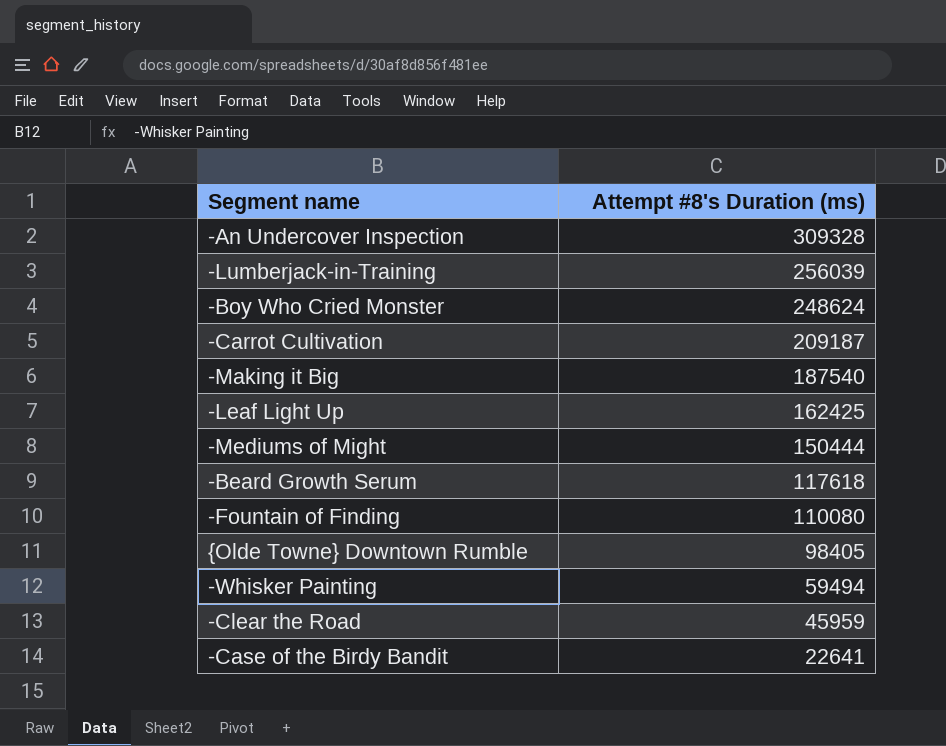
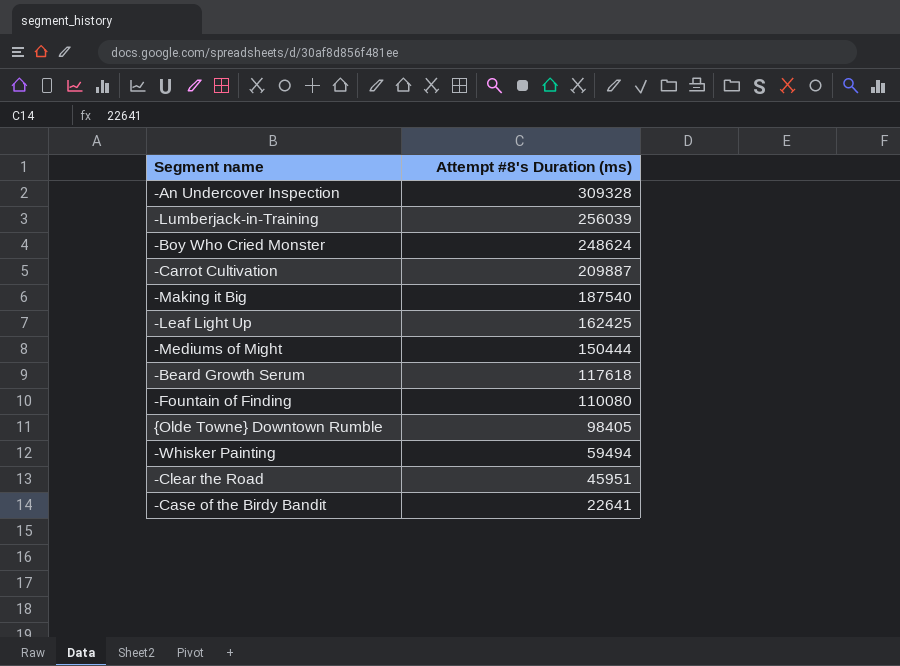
-Carrot Cultivation | Attempt #8's Duration (ms): 209187 -> 209887
-Clear the Road | Attempt #8's Duration (ms): 45959 -> 45951

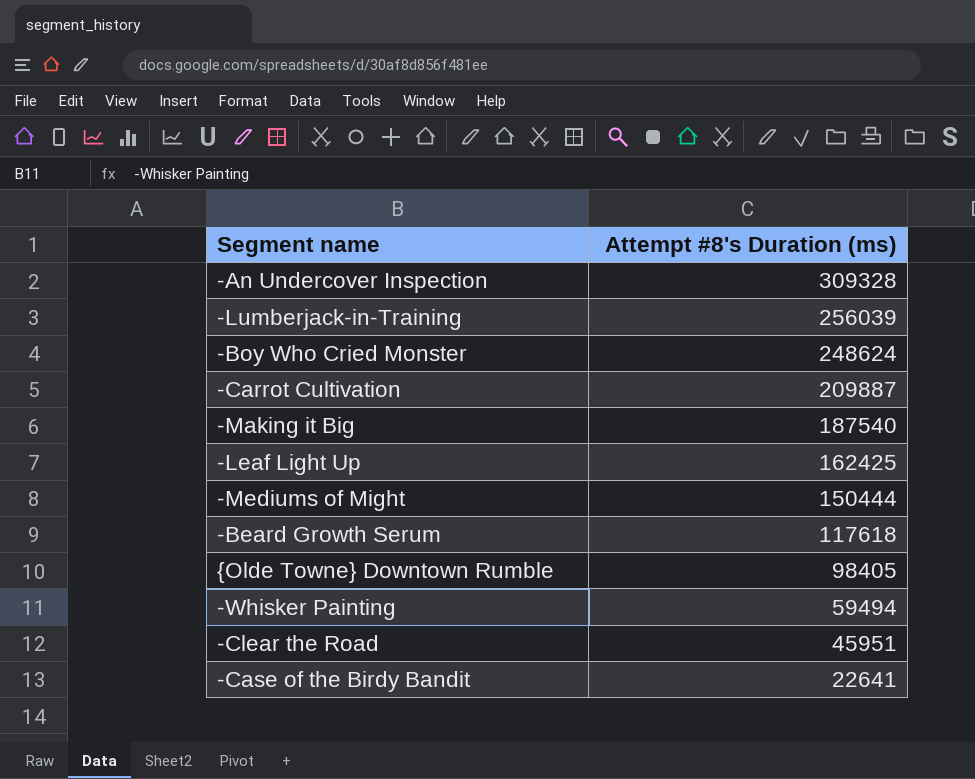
row -Fountain of Finding: 110080 -> none

